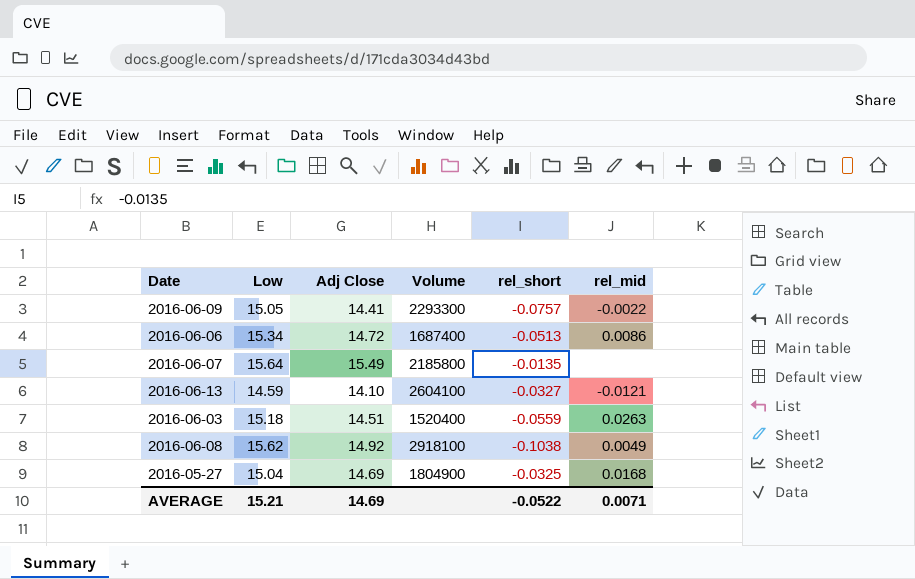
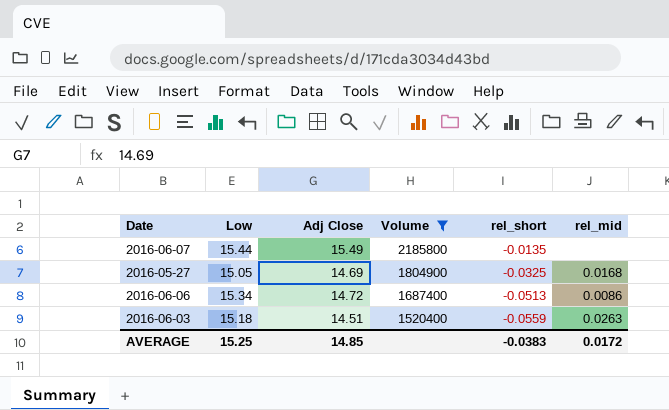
filter: none -> Volume <= 2185800
row order: none -> Volume descending
2016-06-07 | Low: 15.64 -> 15.44
2016-05-27 | Low: 15.04 -> 15.05
AVERAGE | Low: 15.21 -> 15.25
AVERAGE | Adj Close: 14.69 -> 14.85
AVERAGE | rel_short: -0.0522 -> -0.0383
AVERAGE | rel_mid: 0.0071 -> 0.0172

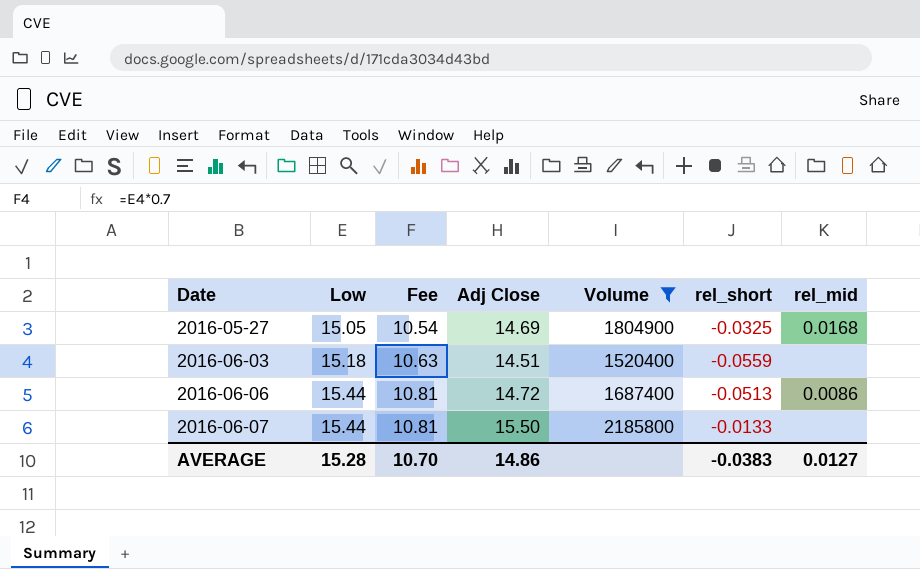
row order: Volume descending -> Date ascending
column Fee | formula: none -> [Low] * 0.7
2016-06-03 | rel_mid: 0.0263 -> none
2016-06-06 | Low: 15.34 -> 15.44
2016-06-07 | Adj Close: 15.49 -> 15.50
2016-06-07 | rel_short: -0.0135 -> -0.0133
AVERAGE | Low: 15.25 -> 15.28
AVERAGE | Adj Close: 14.85 -> 14.86
AVERAGE | rel_mid: 0.0172 -> 0.0127

